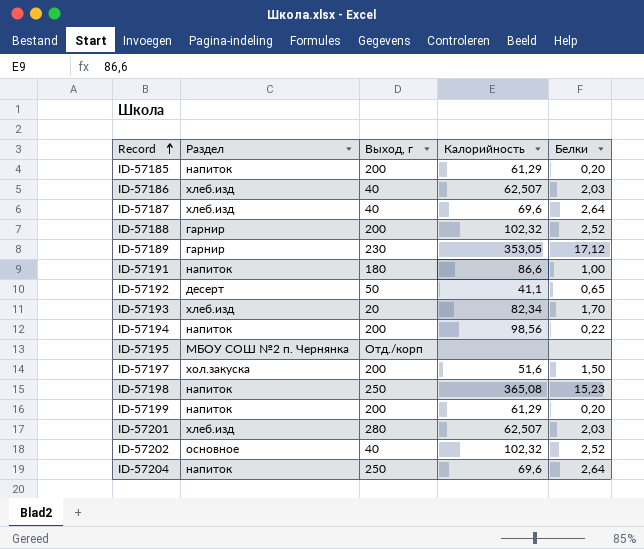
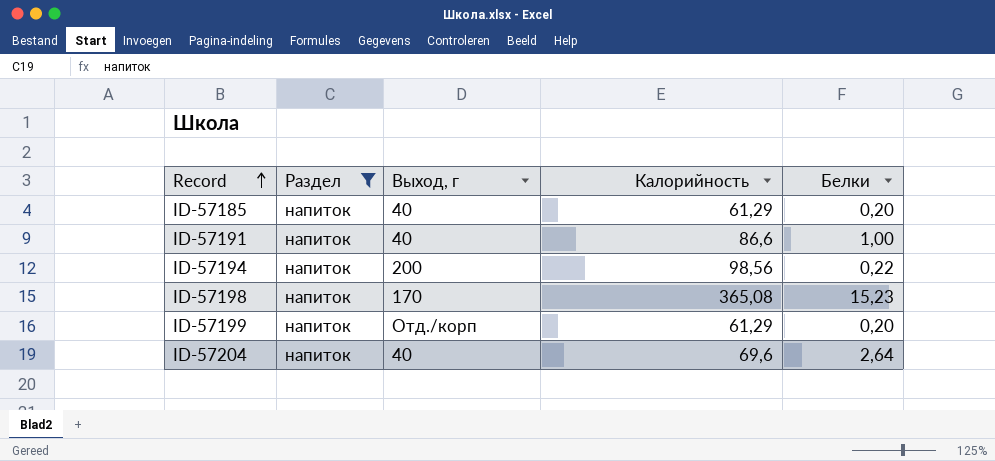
filter: none -> Раздел = напиток
ID-57185 | Выход, г: 200 -> 40
ID-57191 | Выход, г: 180 -> 40
ID-57198 | Выход, г: 250 -> 170
ID-57199 | Выход, г: 200 -> Отд./корп
ID-57204 | Выход, г: 250 -> 40

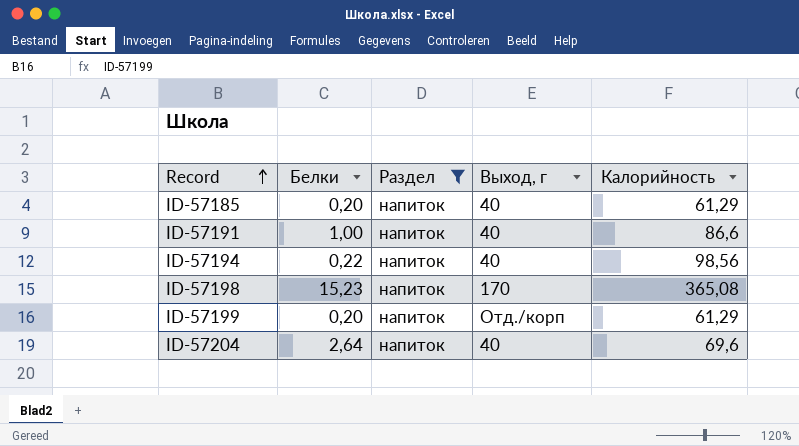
column Белки | position: 5 -> 2
ID-57194 | Выход, г: 200 -> 40

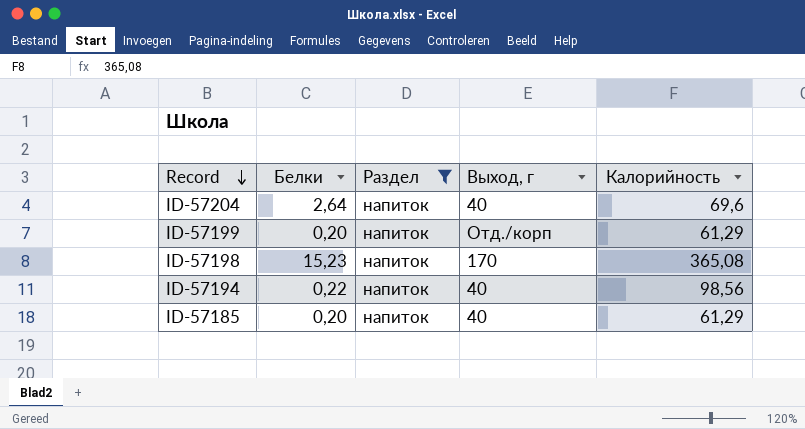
row order: Record ascending -> Record descending
row ID-57191: 1,00 | напиток | 40 | 86,6 -> none

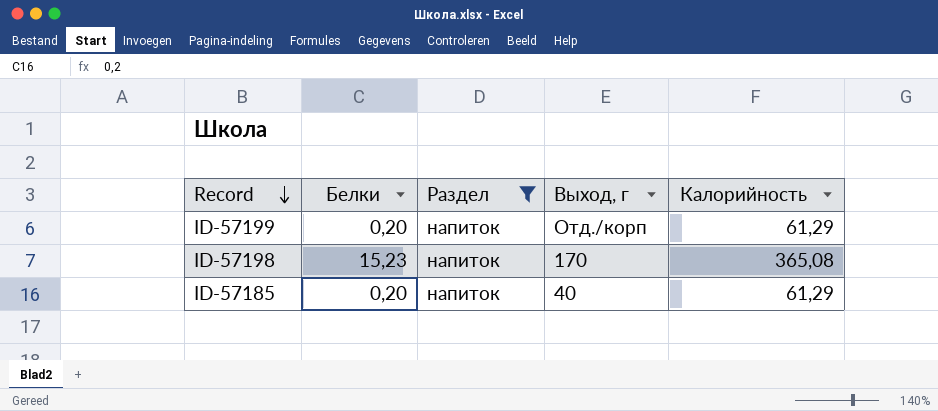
row ID-57204: 2,64 | напиток | 40 | 69,6 -> none
row ID-57194: 0,22 | напиток | 40 | 98,56 -> none

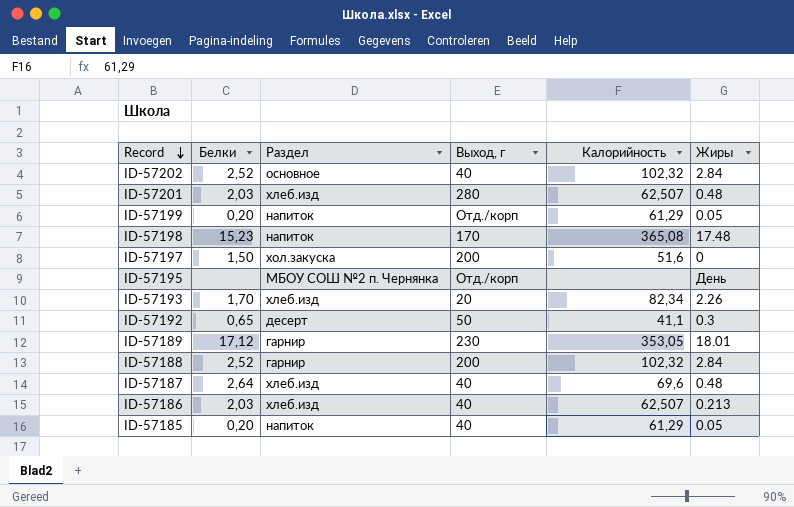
filter: Раздел = напиток -> none
column Жиры | position: none -> 6

